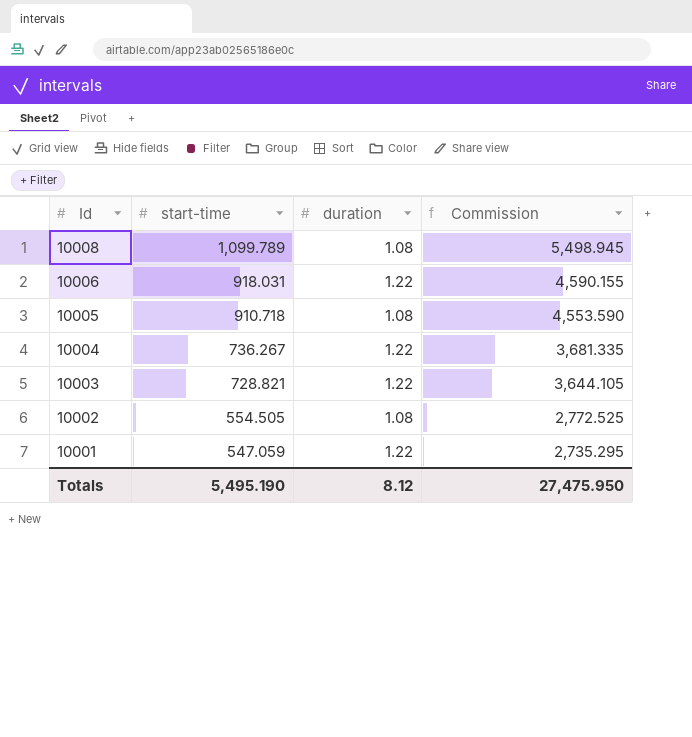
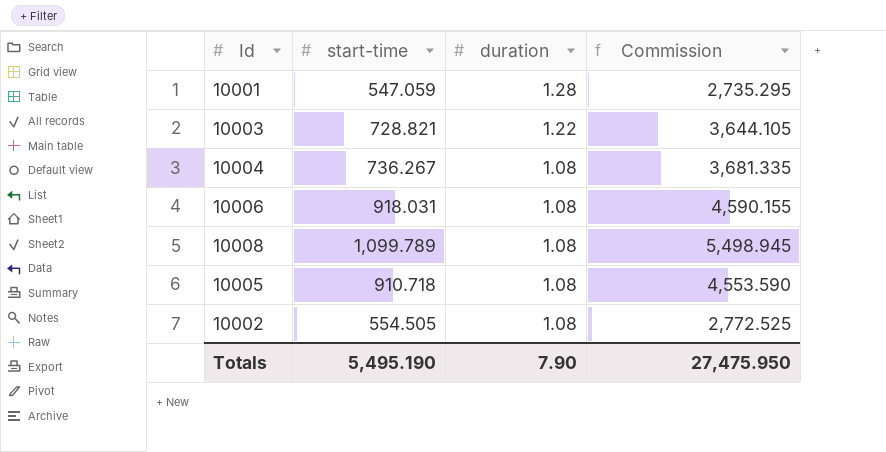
row order: Id descending -> duration descending
10001 | duration: 1.22 -> 1.28
10004 | duration: 1.22 -> 1.08
10006 | duration: 1.22 -> 1.08
Totals | duration: 8.12 -> 7.90

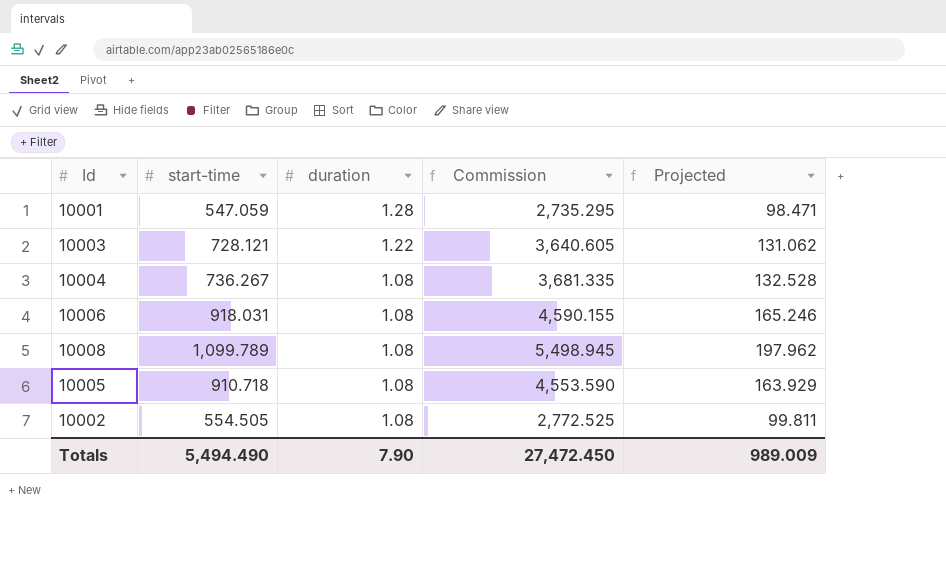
column Projected | formula: none -> [start-time] * 0.18
10003 | start-time: 728.821 -> 728.121
10003 | Commission: 3,644.105 -> 3,640.605
Totals | start-time: 5,495.190 -> 5,494.490
Totals | Commission: 27,475.950 -> 27,472.450

